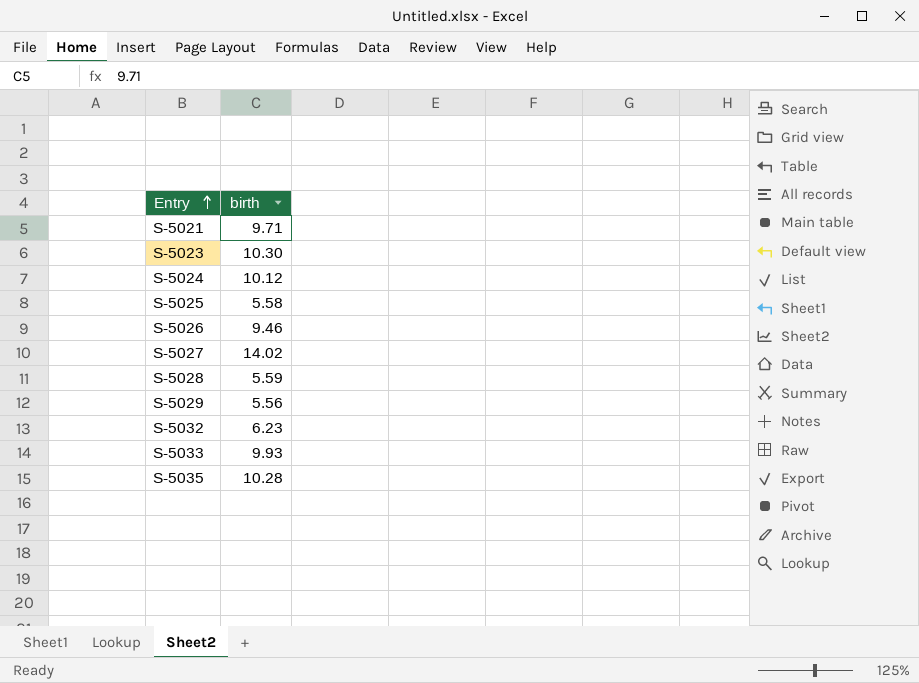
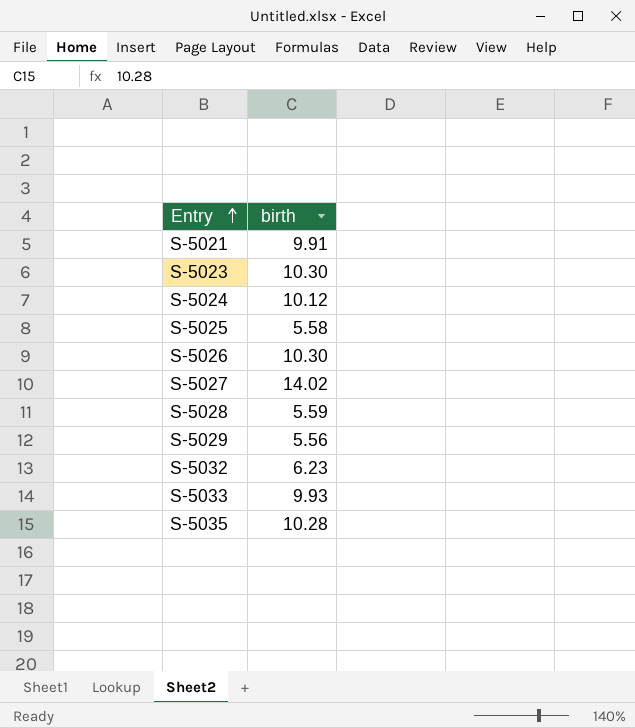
S-5021 | birth: 9.71 -> 9.91
S-5026 | birth: 9.46 -> 10.30

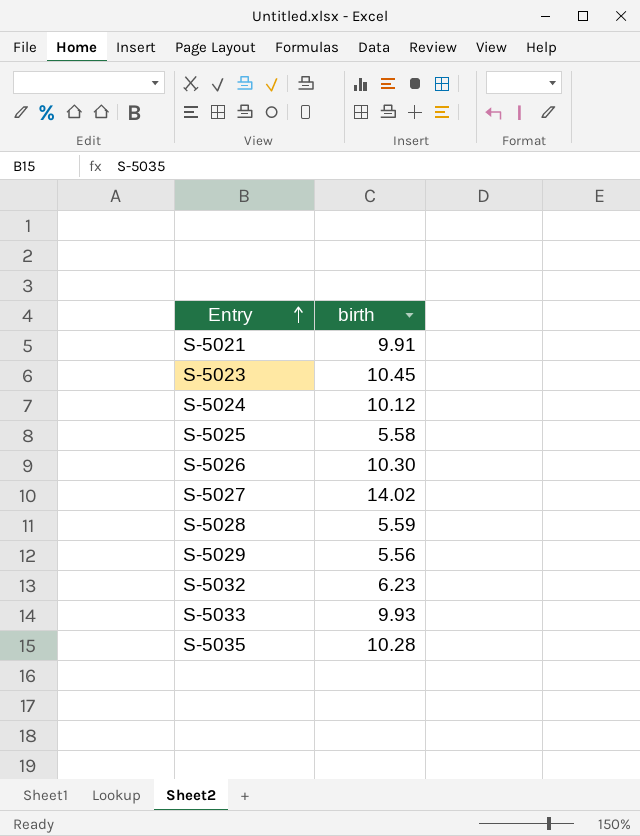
S-5023 | birth: 10.30 -> 10.45

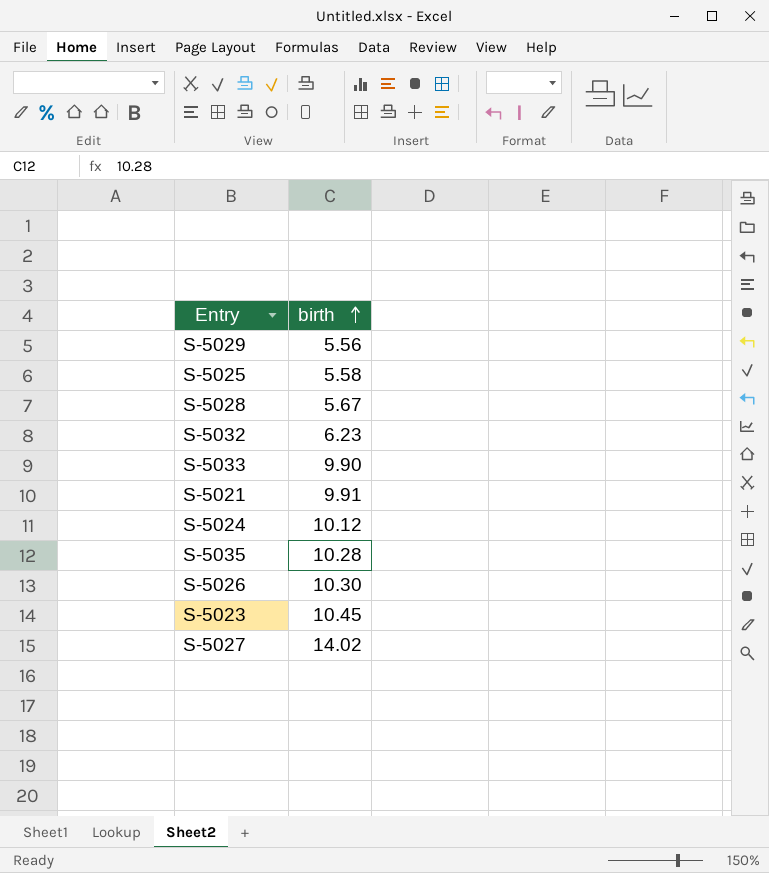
row order: Entry ascending -> birth ascending
S-5028 | birth: 5.59 -> 5.67
S-5033 | birth: 9.93 -> 9.90

